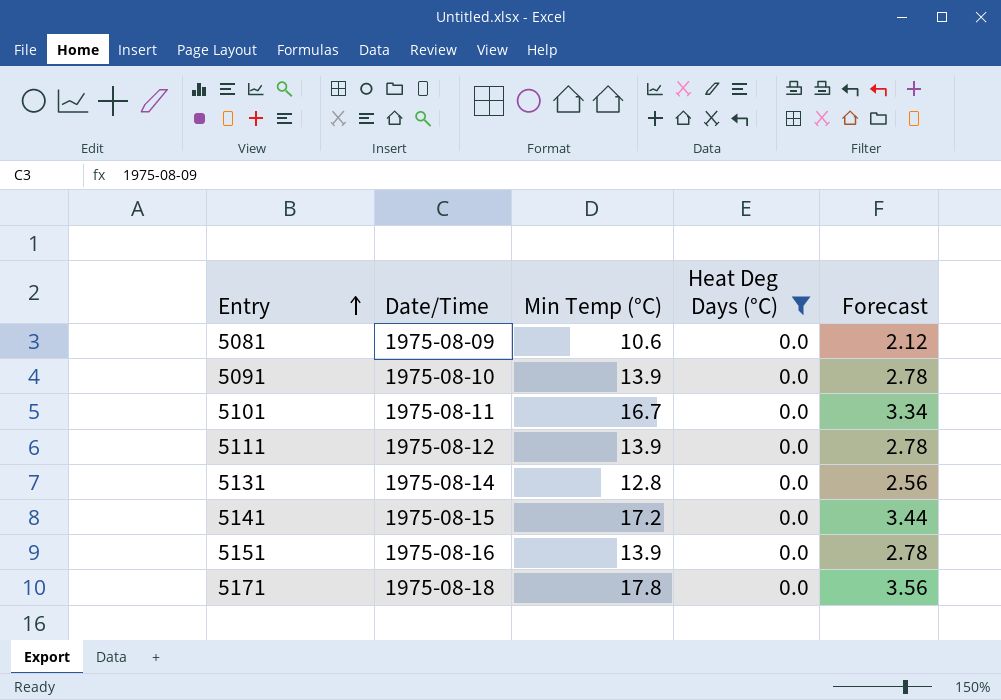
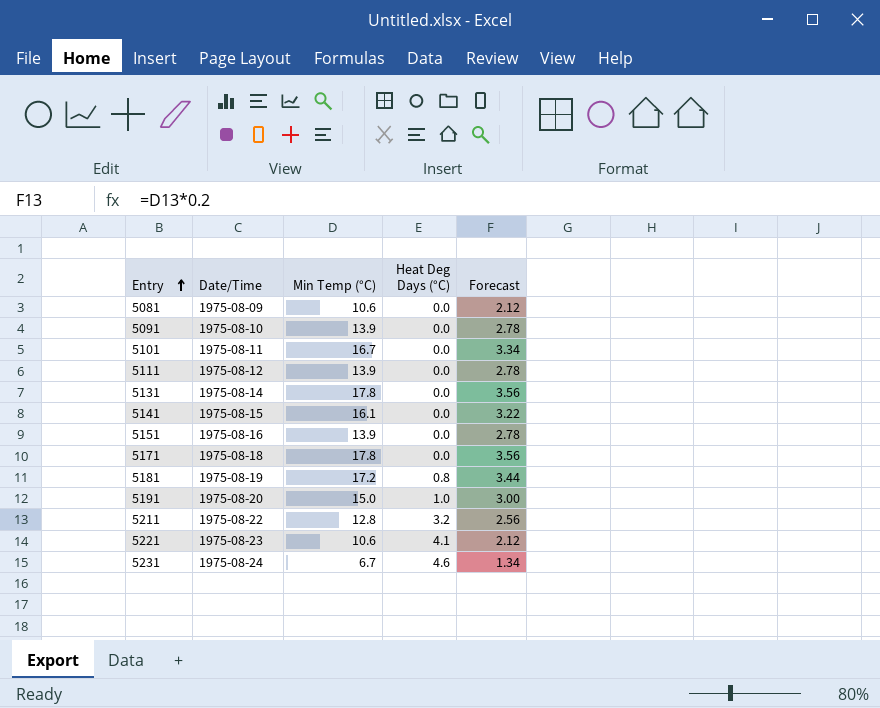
filter: Heat Deg Days (°C) = 0.0 -> none
5131 | Min Temp (°C): 12.8 -> 17.8
5131 | Forecast: 2.56 -> 3.56
5141 | Min Temp (°C): 17.2 -> 16.1
5141 | Forecast: 3.44 -> 3.22

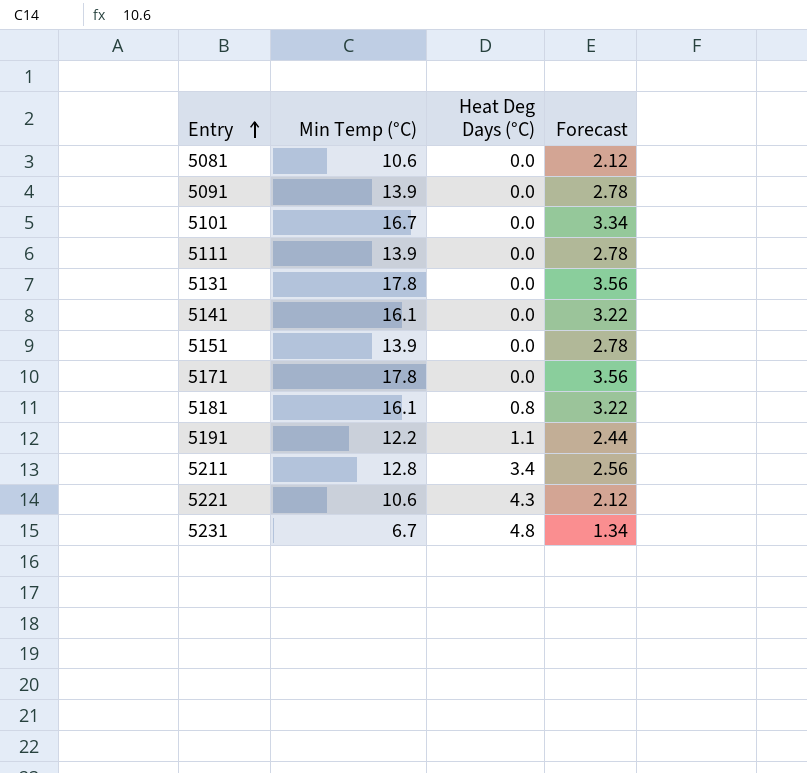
column Date/Time | position: 2 -> none
5181 | Min Temp (°C): 17.2 -> 16.1
5181 | Forecast: 3.44 -> 3.22
5191 | Min Temp (°C): 15.0 -> 12.2
5191 | Heat Deg Days (°C): 1.0 -> 1.1
5191 | Forecast: 3.00 -> 2.44
5211 | Heat Deg Days (°C): 3.2 -> 3.4
5221 | Heat Deg Days (°C): 4.1 -> 4.3
5231 | Heat Deg Days (°C): 4.6 -> 4.8

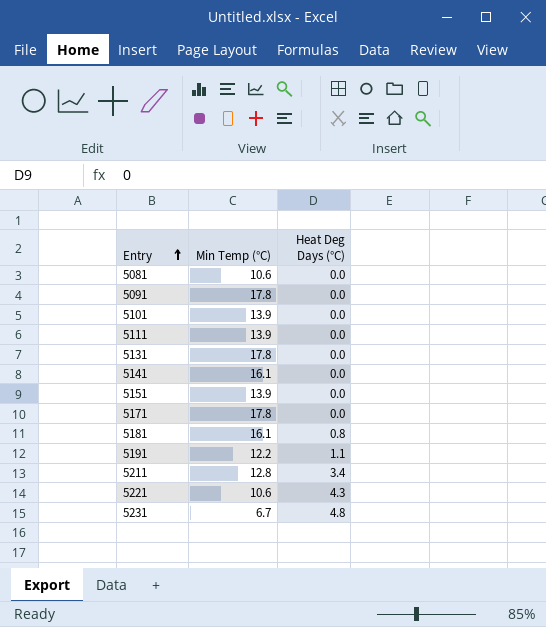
column Forecast | formula: [Min Temp (°C)] * 0.2 -> none
5091 | Min Temp (°C): 13.9 -> 17.8
5101 | Min Temp (°C): 16.7 -> 13.9

